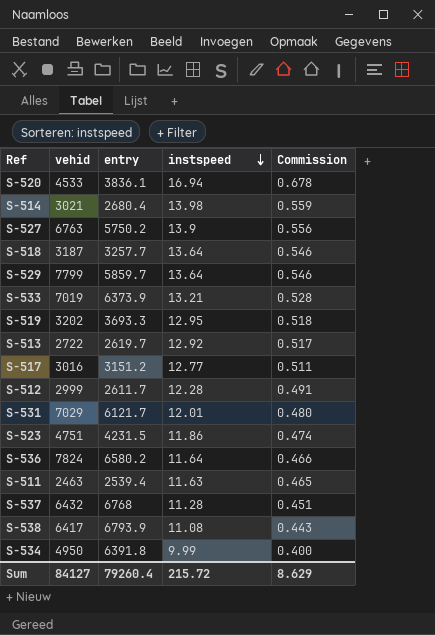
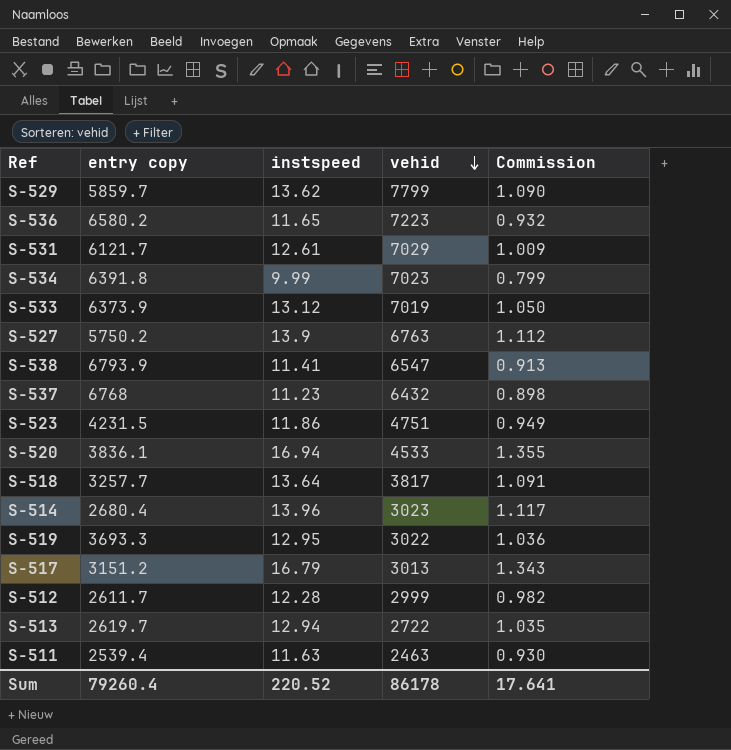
row order: instspeed descending -> vehid descending
column name: entry -> entry copy
column vehid | position: 2 -> 4
column Commission | formula: [instspeed] * 0.04 -> [instspeed] * 0.08
S-529 | instspeed: 13.64 -> 13.62
S-536 | instspeed: 11.64 -> 11.65
S-536 | vehid: 7824 -> 7223
S-531 | instspeed: 12.01 -> 12.61
S-534 | vehid: 4950 -> 7023
S-533 | instspeed: 13.21 -> 13.12
S-538 | instspeed: 11.08 -> 11.41
S-538 | vehid: 6417 -> 6547
S-537 | instspeed: 11.28 -> 11.23
S-518 | vehid: 3187 -> 3817
S-514 | instspeed: 13.98 -> 13.96
S-514 | vehid: 3021 -> 3023
S-519 | vehid: 3202 -> 3022
S-517 | instspeed: 12.77 -> 16.79
S-517 | vehid: 3016 -> 3013
S-513 | instspeed: 12.92 -> 12.94
Sum | instspeed: 215.72 -> 220.52
Sum | vehid: 84127 -> 86178
Sum | Commission: 8.629 -> 17.641

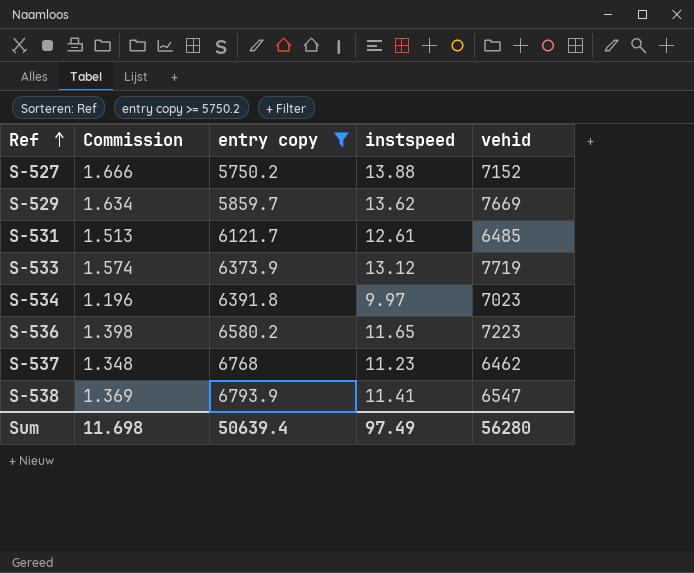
filter: none -> entry copy >= 5750.2
row order: vehid descending -> Ref ascending
column Commission | formula: [instspeed] * 0.08 -> [instspeed] * 0.12
column Commission | position: 5 -> 2
S-527 | instspeed: 13.9 -> 13.88
S-527 | vehid: 6763 -> 7152
S-529 | vehid: 7799 -> 7669
S-531 | vehid: 7029 -> 6485
S-533 | vehid: 7019 -> 7719
S-534 | instspeed: 9.99 -> 9.97
S-537 | vehid: 6432 -> 6462
Sum | Commission: 17.641 -> 11.698
Sum | entry copy: 79260.4 -> 50639.4
Sum | instspeed: 220.52 -> 97.49
Sum | vehid: 86178 -> 56280

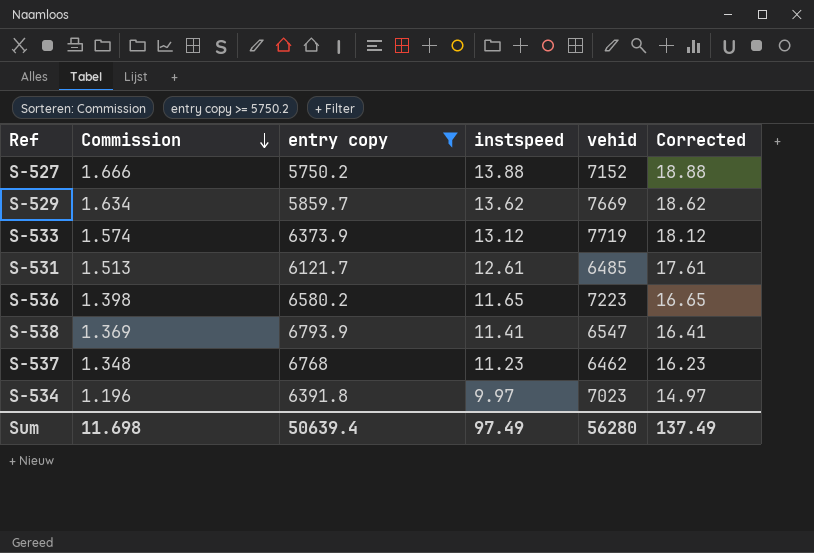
row order: Ref ascending -> Commission descending
column Corrected | formula: none -> [instspeed] + 5

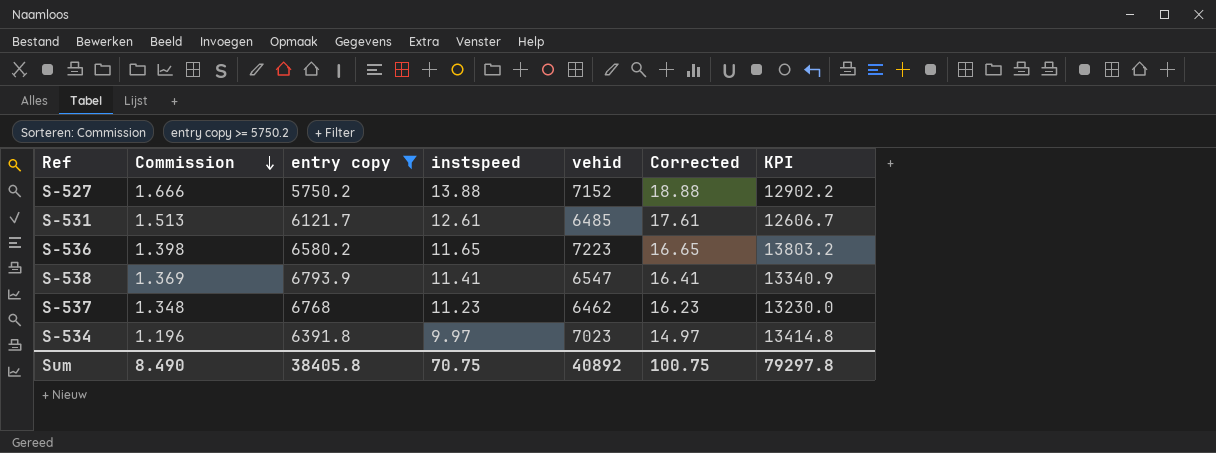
column KPI | formula: none -> [entry copy] + [vehid]
row S-529: 1.634 | 5859.7 | 13.62 | 7669 | 18.62 -> none
row S-533: 1.574 | 6373.9 | 13.12 | 7719 | 18.12 -> none
Sum | Commission: 11.698 -> 8.490
Sum | entry copy: 50639.4 -> 38405.8
Sum | instspeed: 97.49 -> 70.75
Sum | vehid: 56280 -> 40892
Sum | Corrected: 137.49 -> 100.75

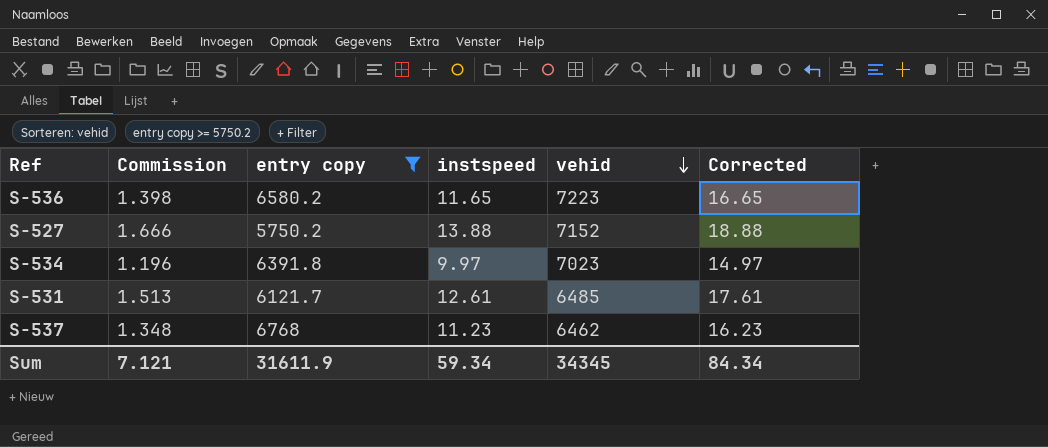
row order: Commission descending -> vehid descending
column KPI | formula: [entry copy] + [vehid] -> none
row S-538: 1.369 | 6793.9 | 11.41 | 6547 | 16.41 | 13340.9 -> none
Sum | Commission: 8.490 -> 7.121
Sum | entry copy: 38405.8 -> 31611.9
Sum | instspeed: 70.75 -> 59.34
Sum | vehid: 40892 -> 34345
Sum | Corrected: 100.75 -> 84.34

